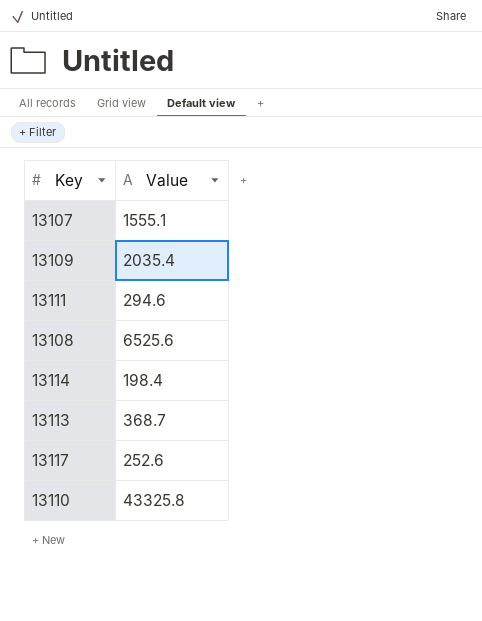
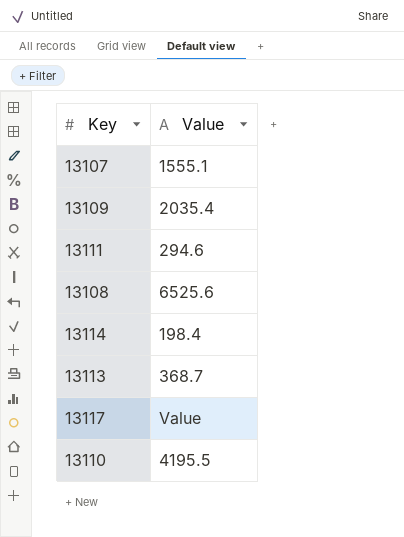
13117 | Value: 252.6 -> Value
13110 | Value: 43325.8 -> 4195.5

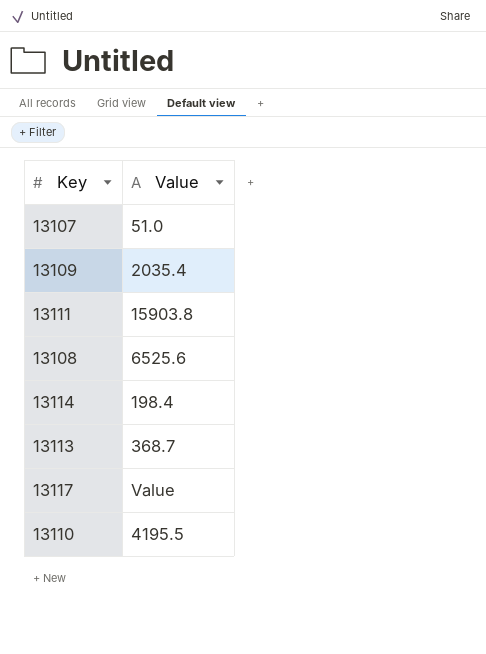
13107 | Value: 1555.1 -> 51.0
13111 | Value: 294.6 -> 15903.8

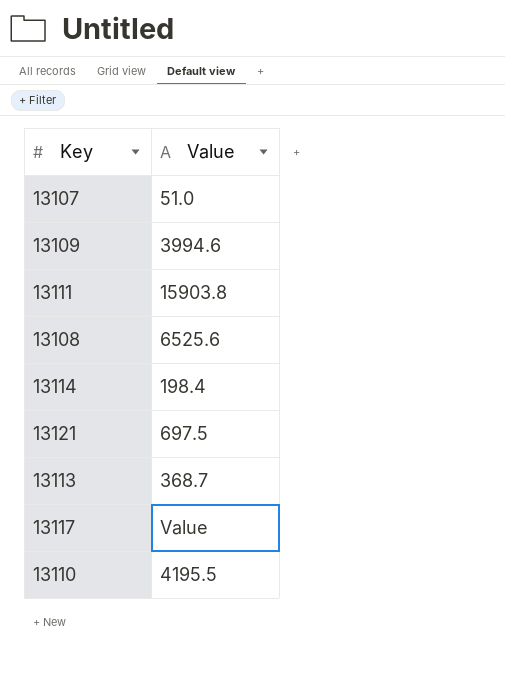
13109 | Value: 2035.4 -> 3994.6
row 13121: none -> 697.5

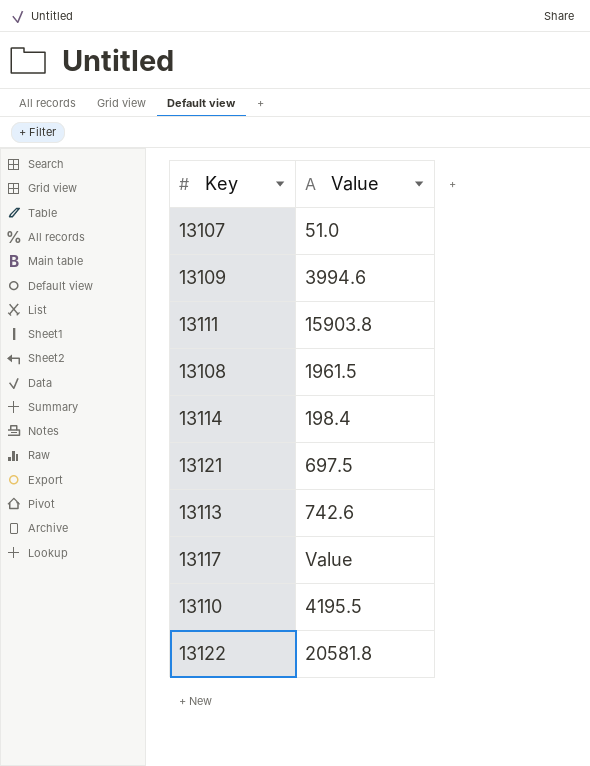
13108 | Value: 6525.6 -> 1961.5
13113 | Value: 368.7 -> 742.6
row 13122: none -> 20581.8

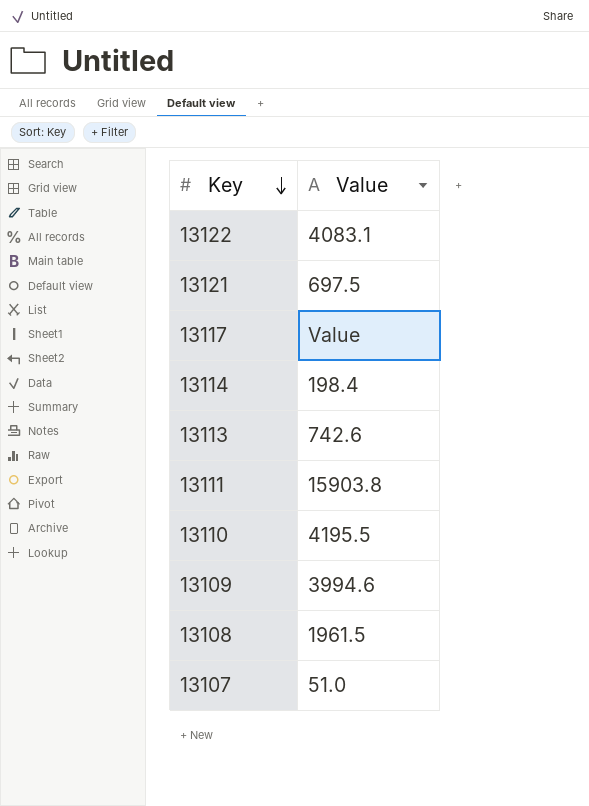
row order: none -> Key descending
13122 | Value: 20581.8 -> 4083.1

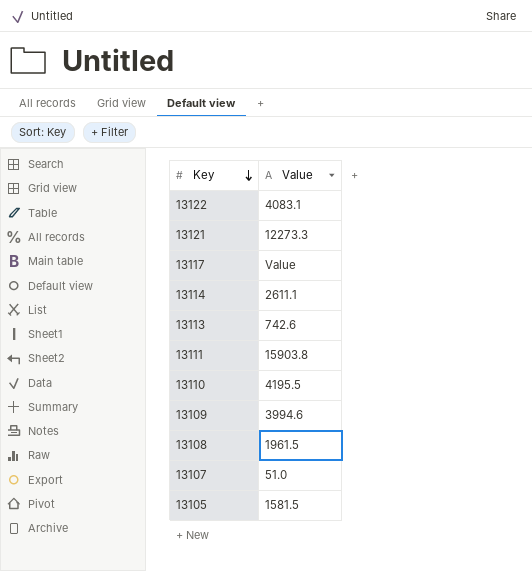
13121 | Value: 697.5 -> 12273.3
13114 | Value: 198.4 -> 2611.1
row 13105: none -> 1581.5

